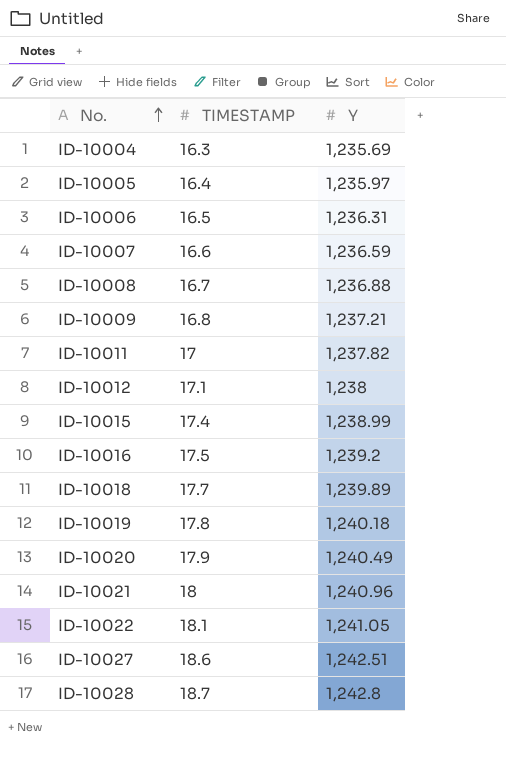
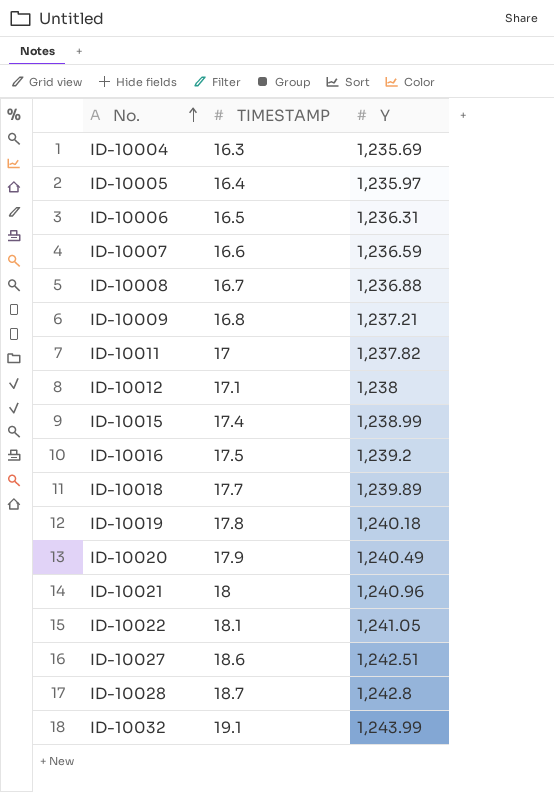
row ID-10032: none -> 19.1 | 1,243.99

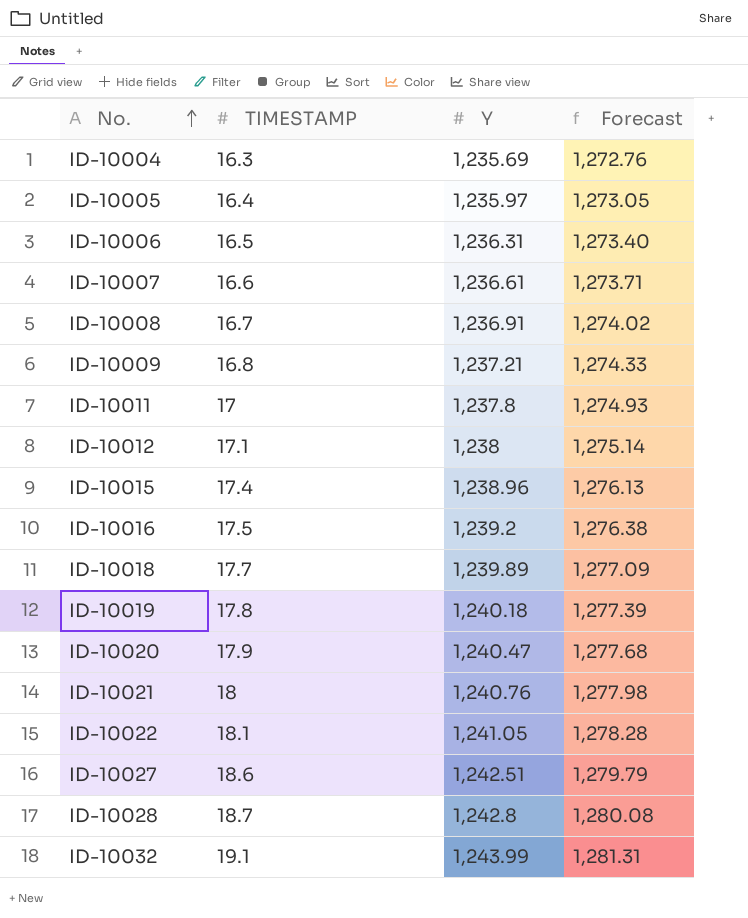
column Forecast | formula: none -> [Y] * 1.03
ID-10007 | Y: 1,236.59 -> 1,236.61
ID-10008 | Y: 1,236.88 -> 1,236.91
ID-10011 | Y: 1,237.82 -> 1,237.8
ID-10015 | Y: 1,238.99 -> 1,238.96
ID-10020 | Y: 1,240.49 -> 1,240.47
ID-10021 | Y: 1,240.96 -> 1,240.76

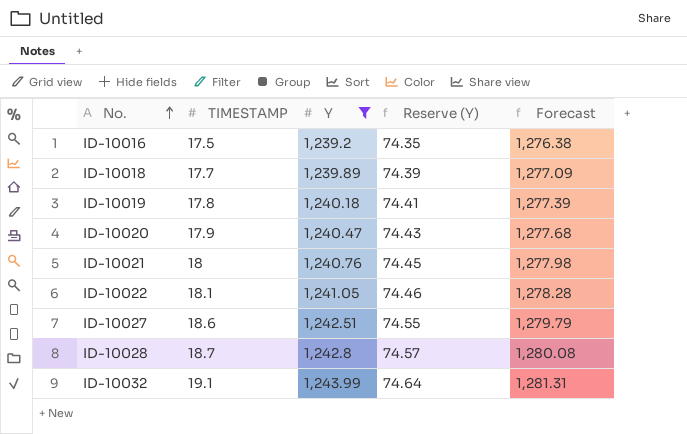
filter: none -> Y >= 1,239.2
column Reserve (Y) | formula: none -> [Y] * 0.06

